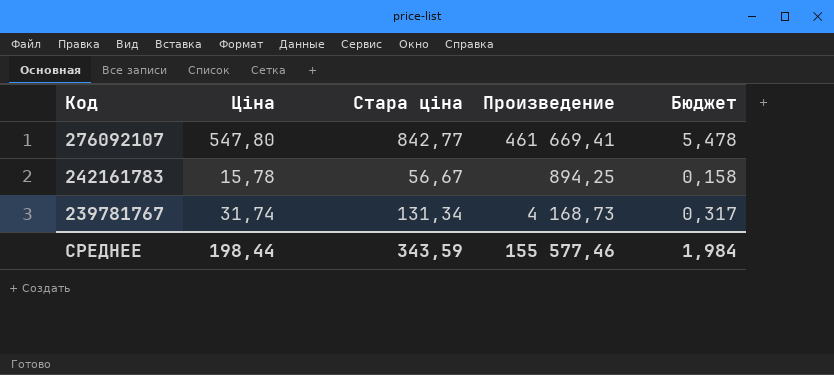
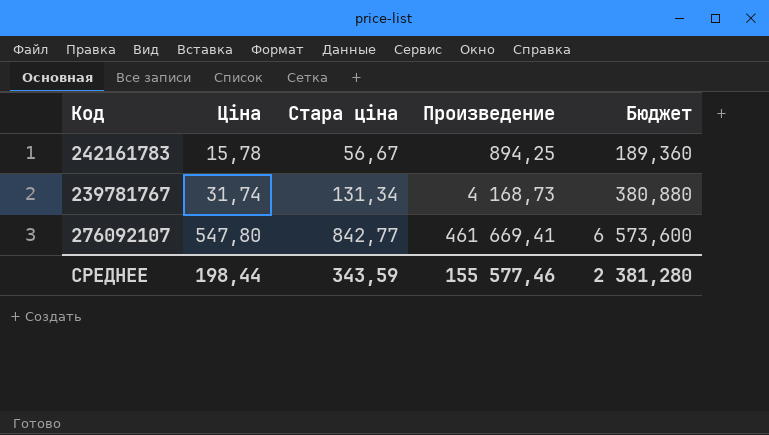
row order: Код descending -> Ціна ascending
column Бюджет | formula: [Ціна] * 0,01 -> [Ціна] * 12
СРЕДНЕЕ | Бюджет: 1,984 -> 2 381,280

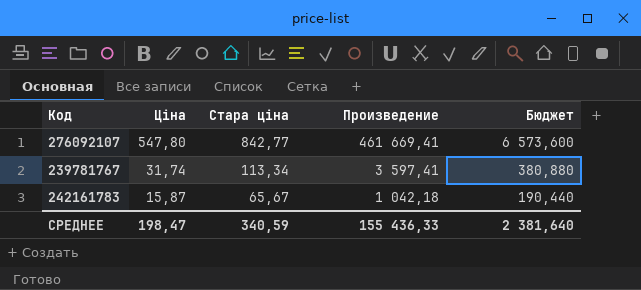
row order: Ціна ascending -> Ціна descending
239781767 | Стара ціна: 131,34 -> 113,34
239781767 | Произведение: 4 168,73 -> 3 597,41
242161783 | Ціна: 15,78 -> 15,87
242161783 | Стара ціна: 56,67 -> 65,67
242161783 | Произведение: 894,25 -> 1 042,18
242161783 | Бюджет: 189,360 -> 190,440
СРЕДНЕЕ | Ціна: 198,44 -> 198,47
СРЕДНЕЕ | Стара ціна: 343,59 -> 340,59
СРЕДНЕЕ | Произведение: 155 577,46 -> 155 436,33
СРЕДНЕЕ | Бюджет: 2 381,280 -> 2 381,640

